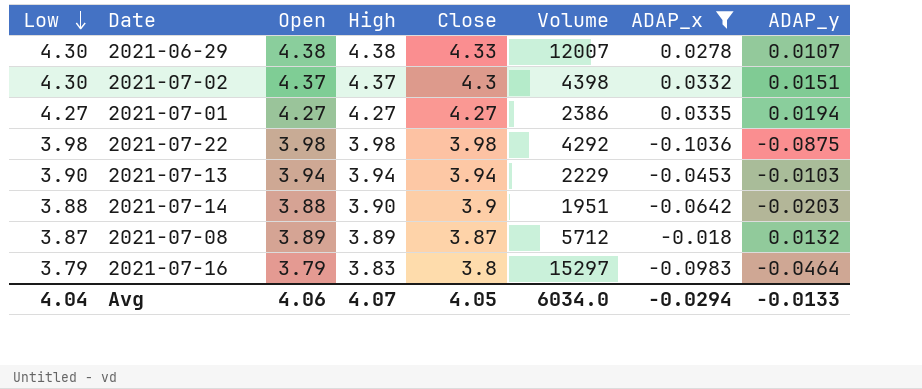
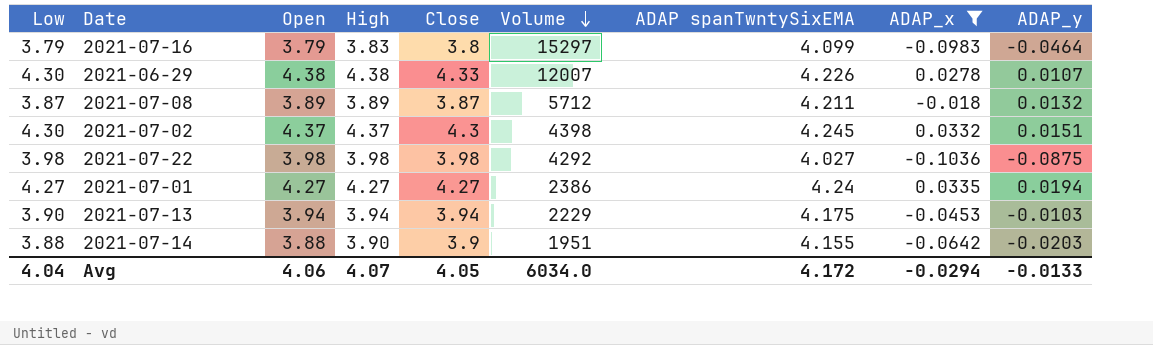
row order: Low descending -> Volume descending
column ADAP spanTwntySixEMA | position: none -> 7

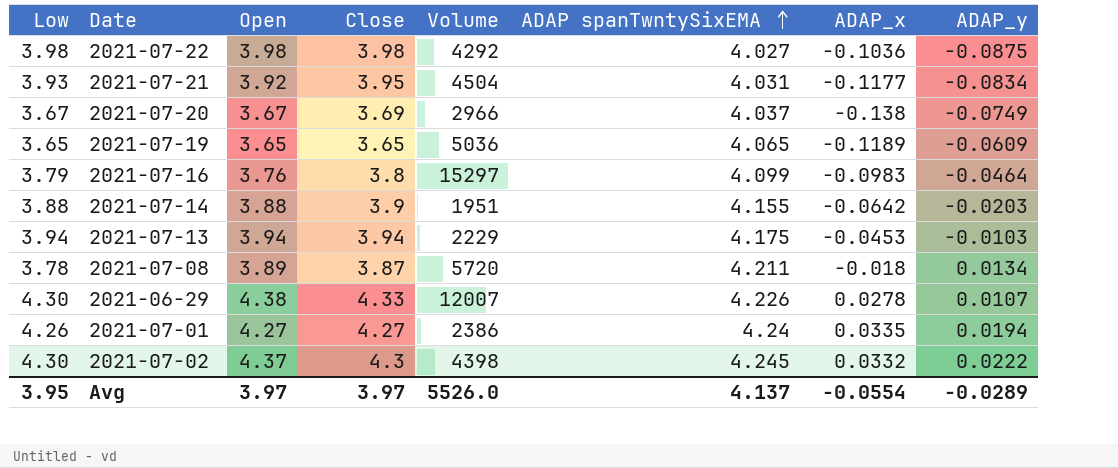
filter: ADAP_x >= -0.1036 -> none
row order: Volume descending -> ADAP spanTwntySixEMA ascending
column High | position: 4 -> none
2021-07-16 | Open: 3.79 -> 3.76
2021-07-13 | Low: 3.90 -> 3.94
2021-07-08 | Low: 3.87 -> 3.78
2021-07-08 | Volume: 5712 -> 5720
2021-07-08 | ADAP_y: 0.0132 -> 0.0134
2021-07-01 | Low: 4.27 -> 4.26
2021-07-02 | ADAP_y: 0.0151 -> 0.0222
Avg | Low: 4.04 -> 3.95
Avg | Open: 4.06 -> 3.97
Avg | Close: 4.05 -> 3.97
Avg | Volume: 6034.0 -> 5526.0
Avg | ADAP spanTwntySixEMA: 4.172 -> 4.137
Avg | ADAP_x: -0.0294 -> -0.0554
Avg | ADAP_y: -0.0133 -> -0.0289

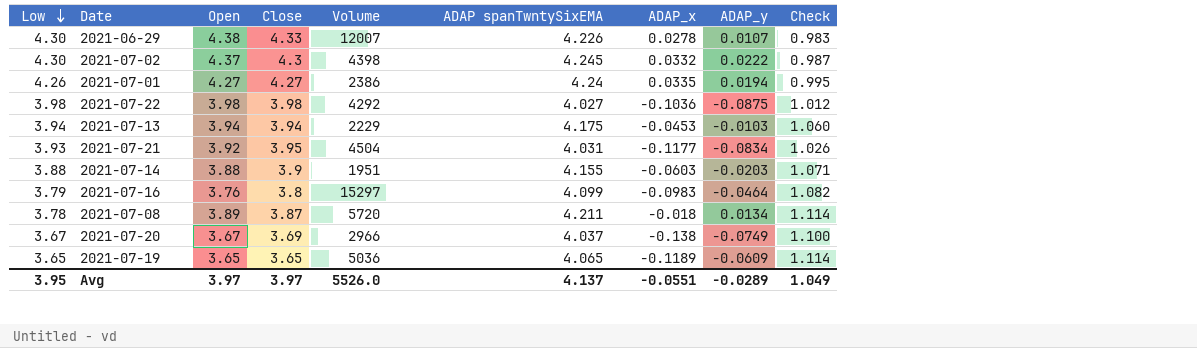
row order: ADAP spanTwntySixEMA ascending -> Low descending
column Check | formula: none -> [ADAP spanTwntySixEMA] / [Low]
2021-07-14 | ADAP_x: -0.0642 -> -0.0603
Avg | ADAP_x: -0.0554 -> -0.0551

